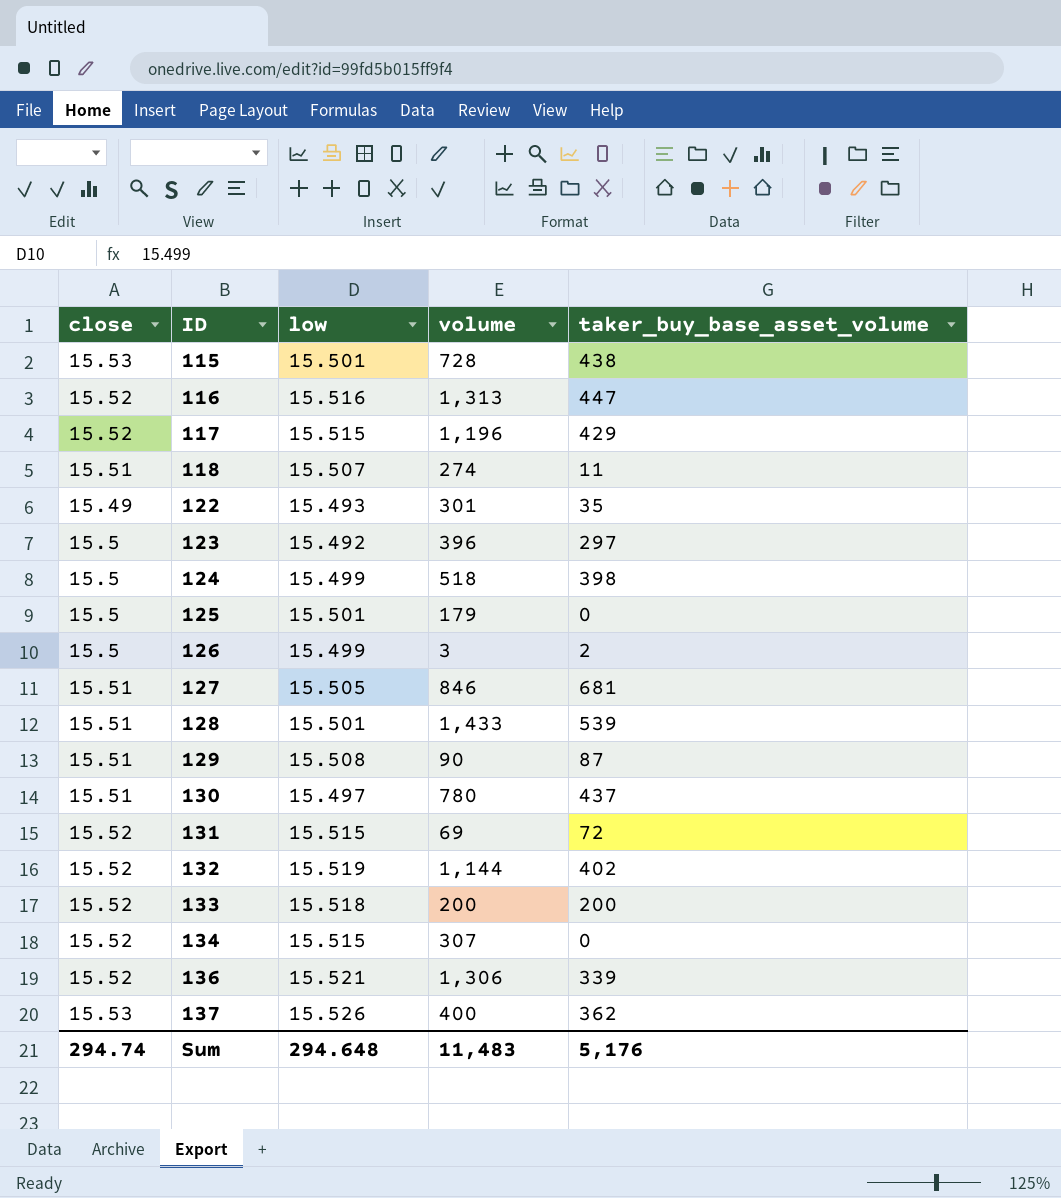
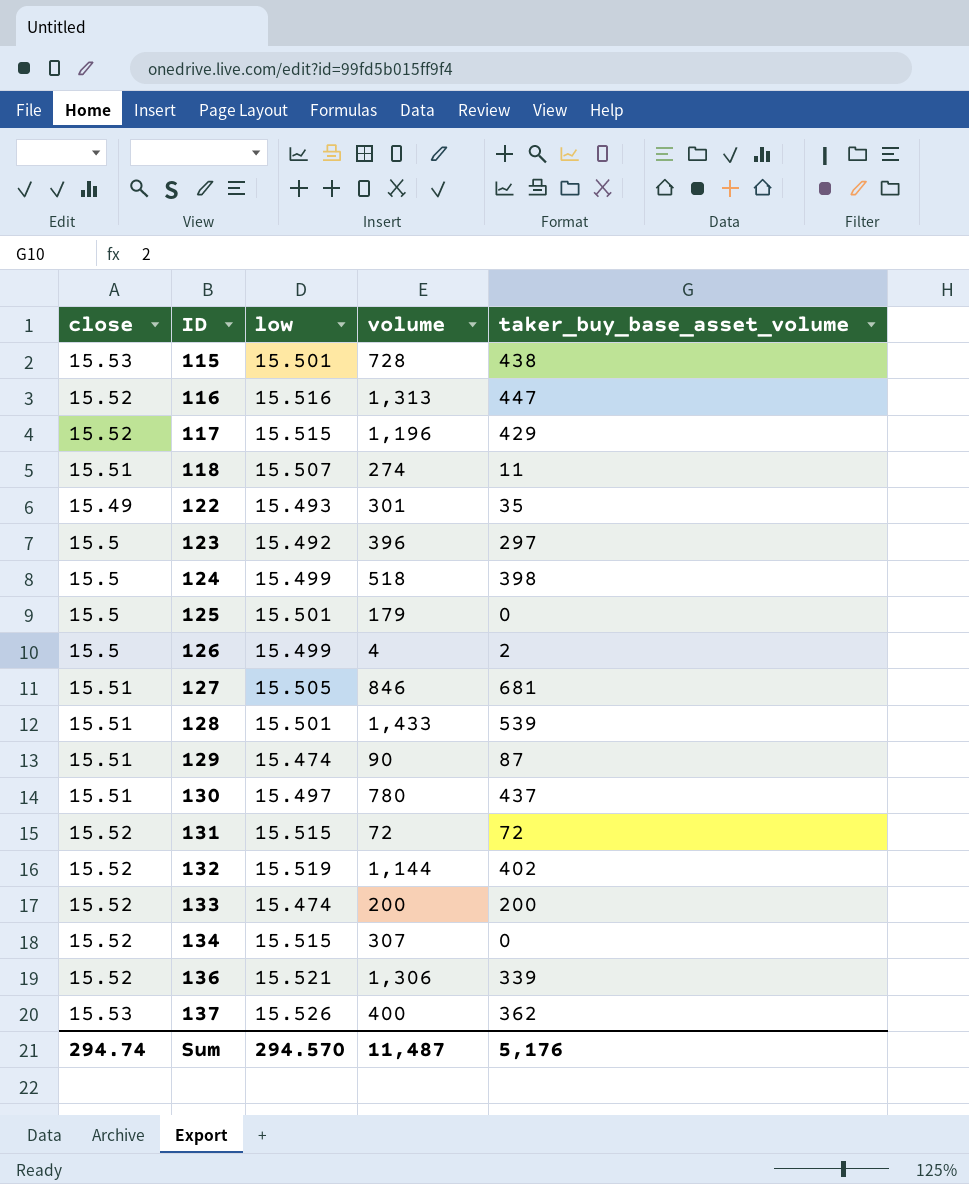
126 | volume: 3 -> 4
129 | low: 15.508 -> 15.474
131 | volume: 69 -> 72
133 | low: 15.518 -> 15.474
Sum | low: 294.648 -> 294.570
Sum | volume: 11,483 -> 11,487

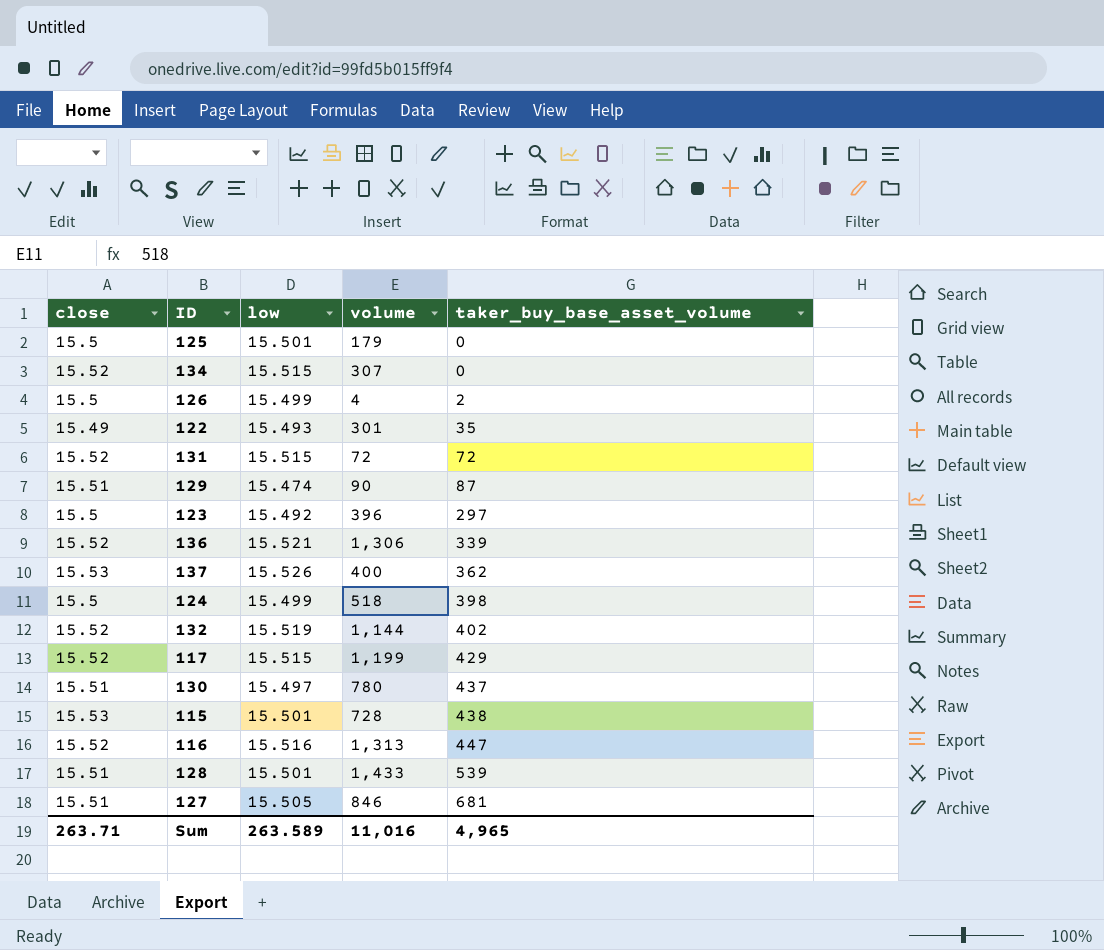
row order: ID ascending -> taker_buy_base_asset_volume ascending
row 118: 15.51 | 15.507 | 274 | 11 -> none
row 133: 15.52 | 15.474 | 200 | 200 -> none
117 | volume: 1,196 -> 1,199
Sum | close: 294.74 -> 263.71
Sum | low: 294.570 -> 263.589
Sum | volume: 11,487 -> 11,016
Sum | taker_buy_base_asset_volume: 5,176 -> 4,965

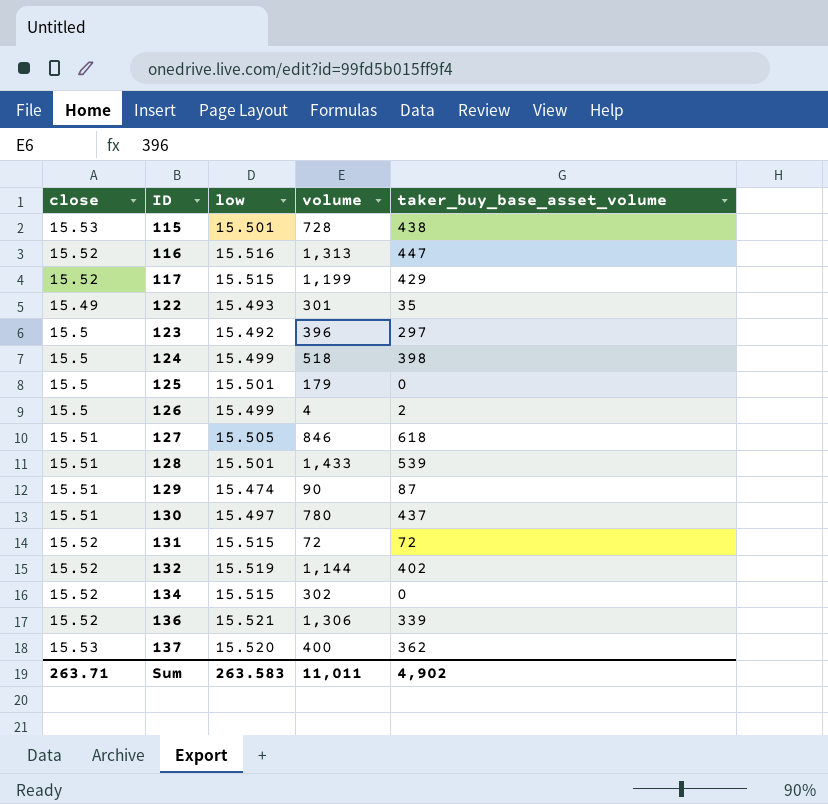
row order: taker_buy_base_asset_volume ascending -> ID ascending
127 | taker_buy_base_asset_volume: 681 -> 618
134 | volume: 307 -> 302
137 | low: 15.526 -> 15.520
Sum | low: 263.589 -> 263.583
Sum | volume: 11,016 -> 11,011
Sum | taker_buy_base_asset_volume: 4,965 -> 4,902

